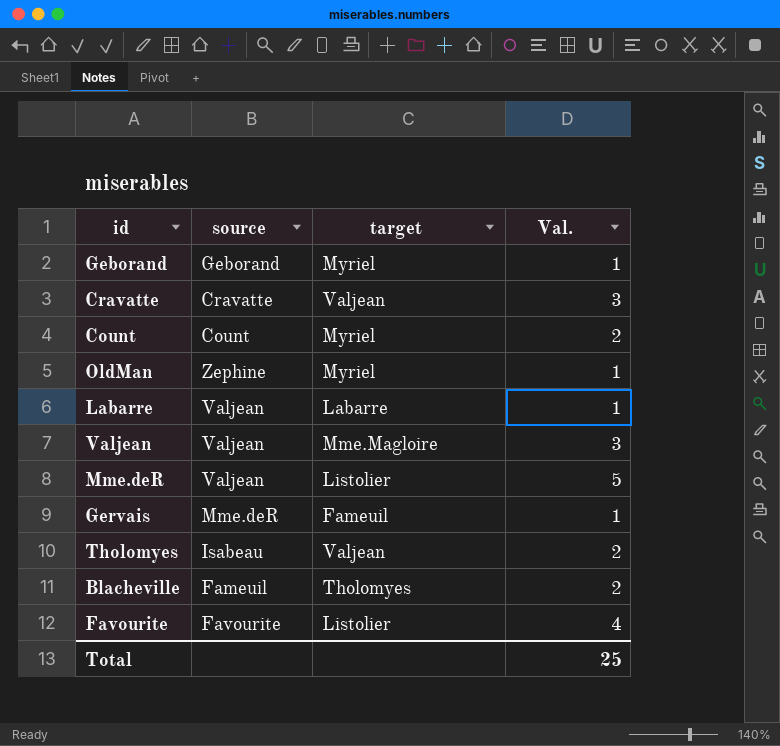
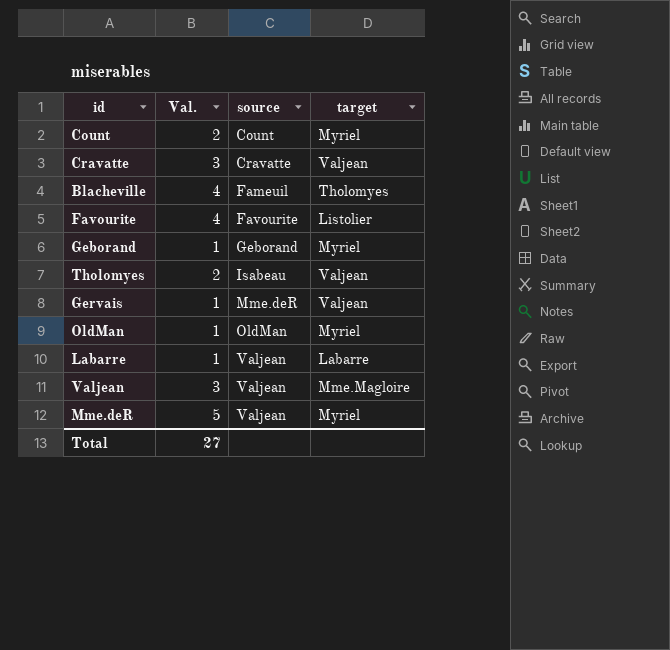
row order: none -> source ascending
column Val. | position: 4 -> 2
Blacheville | Val.: 2 -> 4
Gervais | target: Fameuil -> Valjean
OldMan | source: Zephine -> OldMan
Mme.deR | target: Listolier -> Myriel
Total | Val.: 25 -> 27

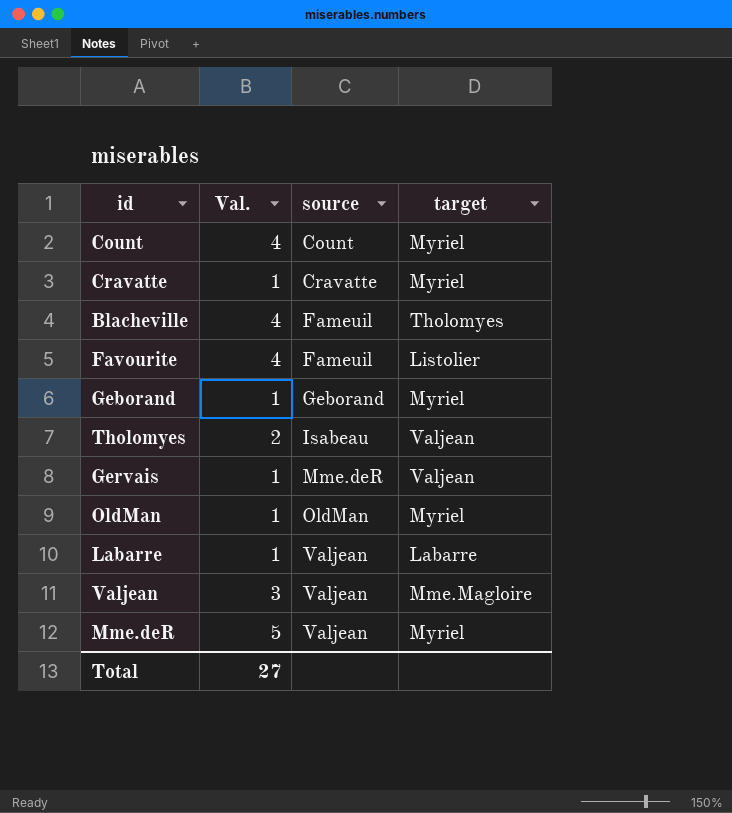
Count | Val.: 2 -> 4
Cravatte | Val.: 3 -> 1
Cravatte | target: Valjean -> Myriel
Favourite | source: Favourite -> Fameuil

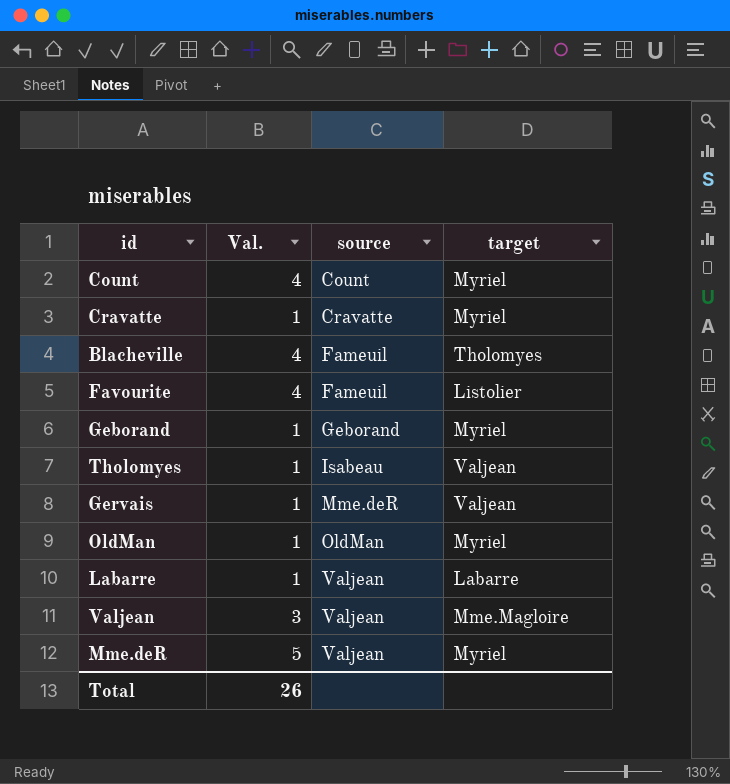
Tholomyes | Val.: 2 -> 1
Total | Val.: 27 -> 26

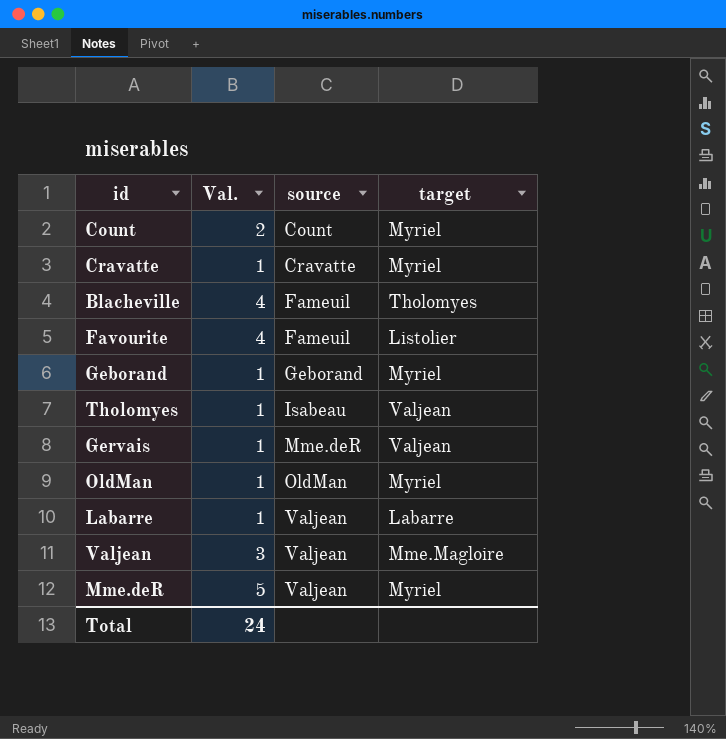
Count | Val.: 4 -> 2
Total | Val.: 26 -> 24

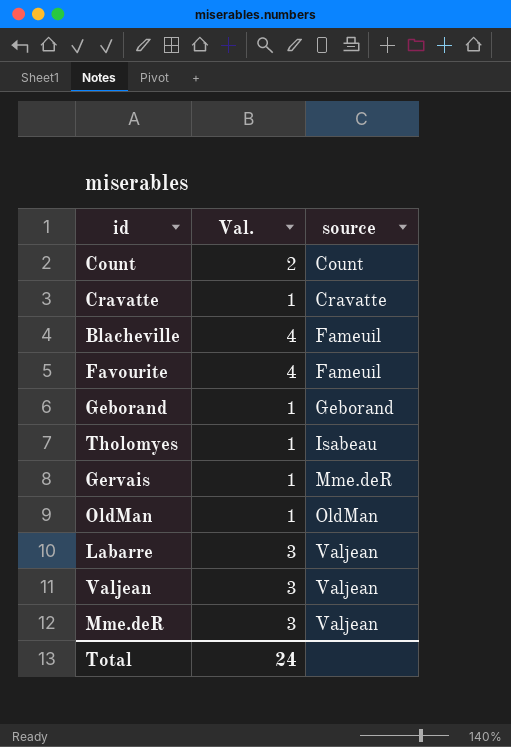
column target | position: 4 -> none
Labarre | Val.: 1 -> 3
Mme.deR | Val.: 5 -> 3

